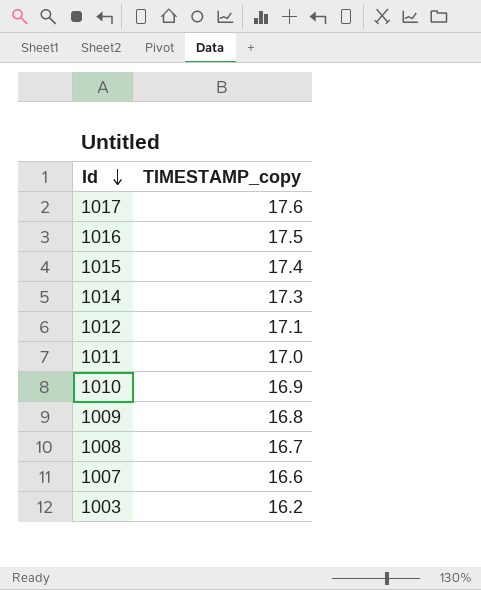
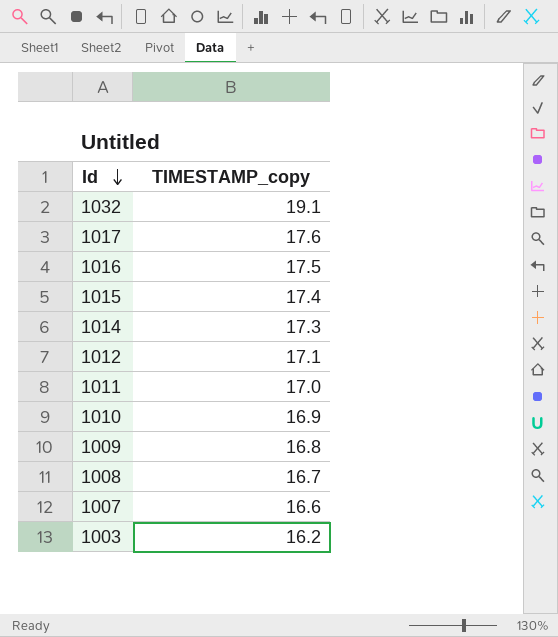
row 1032: none -> 19.1

